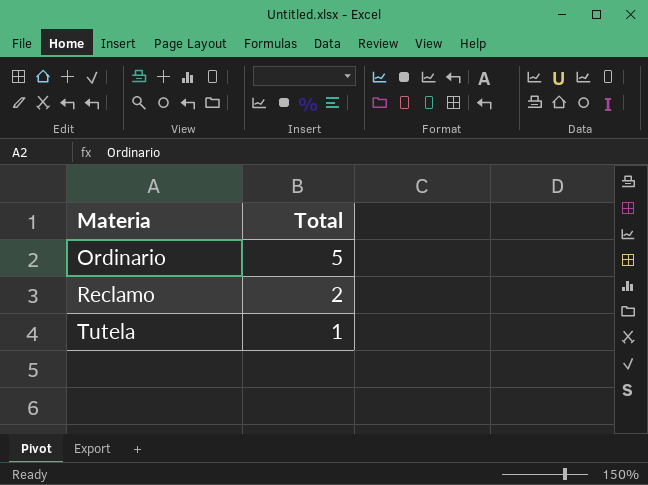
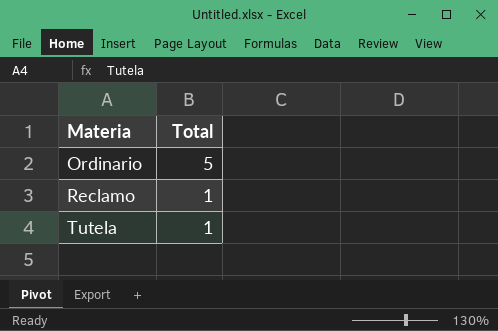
Reclamo | Total: 2 -> 1

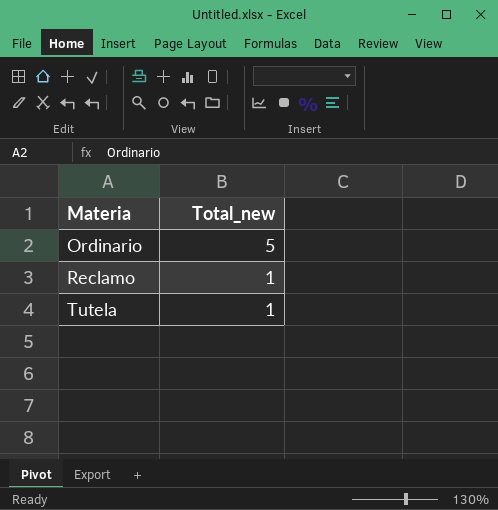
column name: Total -> Total_new

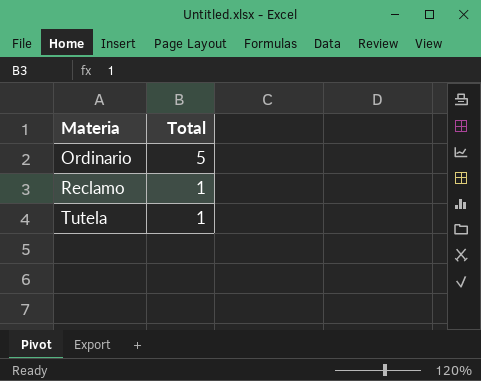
column name: Total_new -> Total

